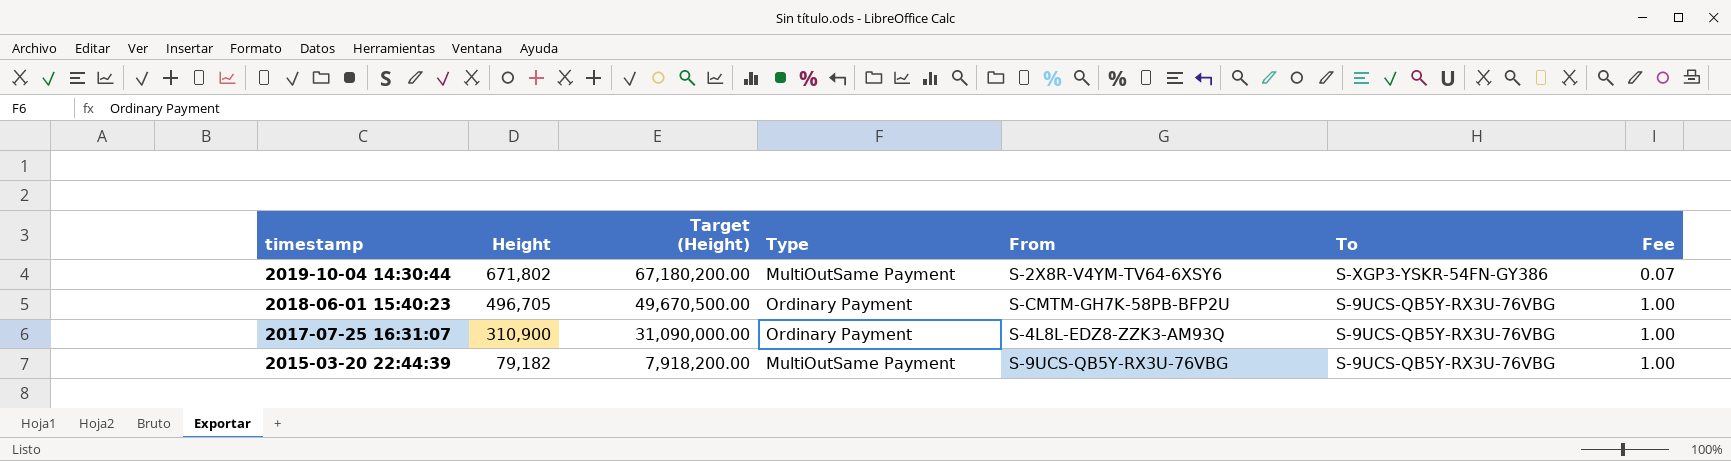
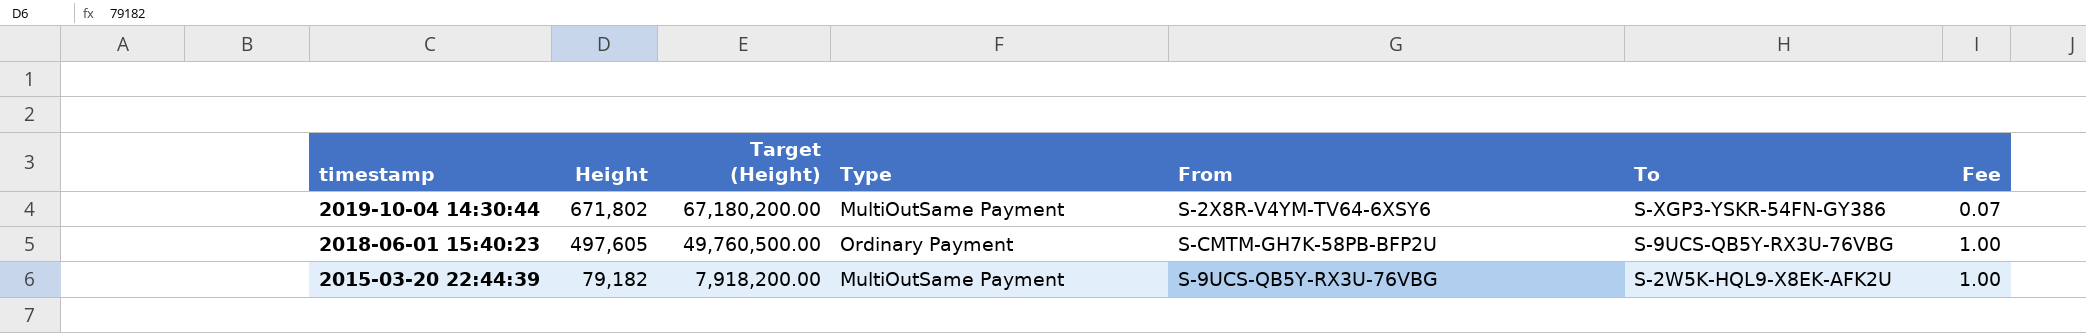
row 2017-07-25 16:31:07: 310,900 | 31,090,000.00 | Ordinary Payment | S-4L8L-EDZ8-ZZK3-AM93Q | S-9UCS-QB5Y-RX3U-76VBG | 1.00 -> none
2018-06-01 15:40:23 | Height: 496,705 -> 497,605
2018-06-01 15:40:23 | Target (Height): 49,670,500.00 -> 49,760,500.00
2015-03-20 22:44:39 | To: S-9UCS-QB5Y-RX3U-76VBG -> S-2W5K-HQL9-X8EK-AFK2U

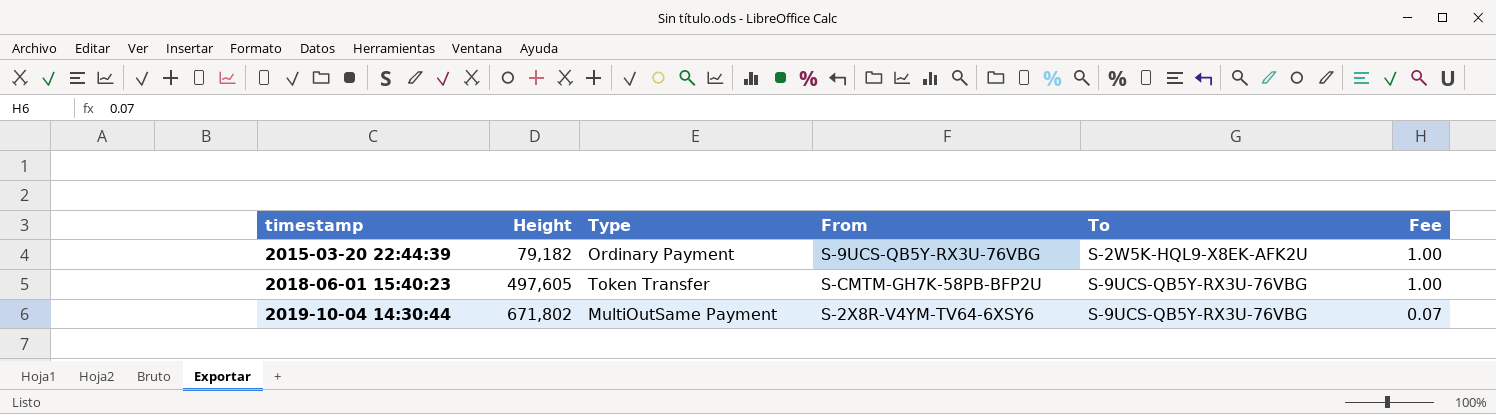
row order: timestamp descending -> timestamp ascending
column Target (Height) | formula: [Height] * 100 -> none
2015-03-20 22:44:39 | Type: MultiOutSame Payment -> Ordinary Payment
2018-06-01 15:40:23 | Type: Ordinary Payment -> Token Transfer
2019-10-04 14:30:44 | To: S-XGP3-YSKR-54FN-GY386 -> S-9UCS-QB5Y-RX3U-76VBG

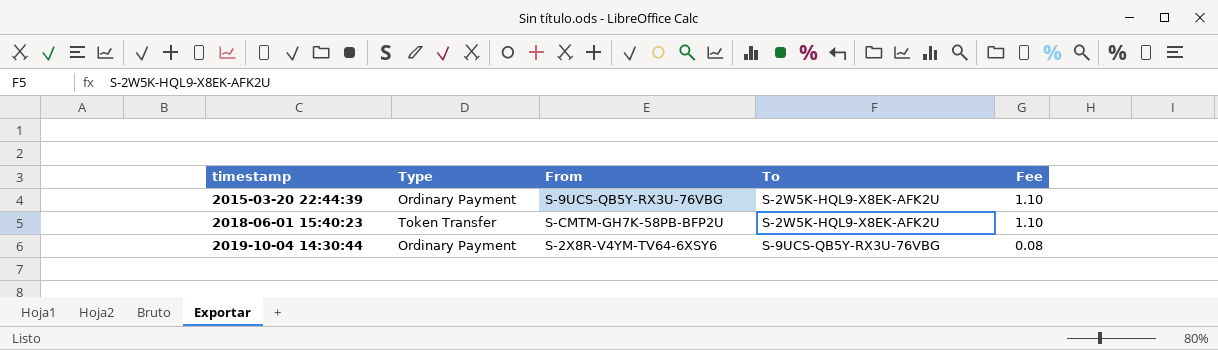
column Height | position: 2 -> none
2015-03-20 22:44:39 | Fee: 1.00 -> 1.10
2018-06-01 15:40:23 | To: S-9UCS-QB5Y-RX3U-76VBG -> S-2W5K-HQL9-X8EK-AFK2U
2018-06-01 15:40:23 | Fee: 1.00 -> 1.10
2019-10-04 14:30:44 | Type: MultiOutSame Payment -> Ordinary Payment
2019-10-04 14:30:44 | Fee: 0.07 -> 0.08

